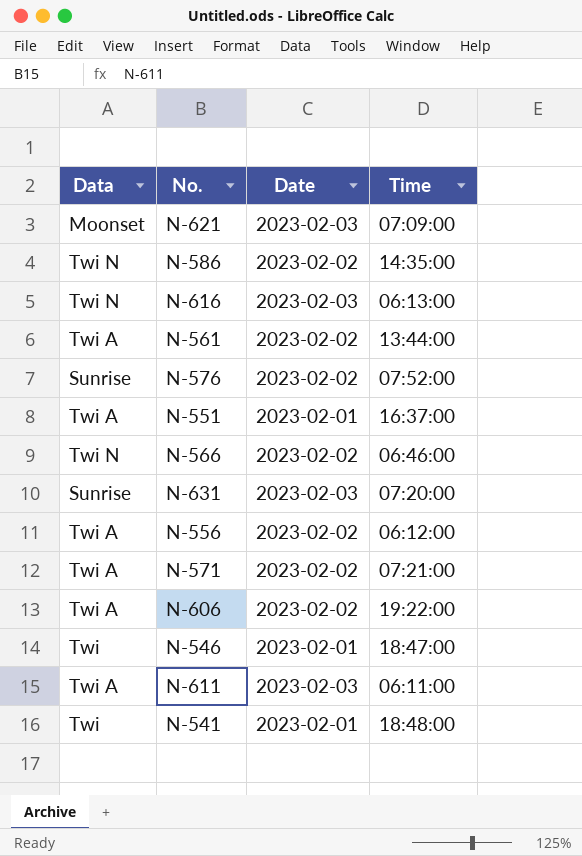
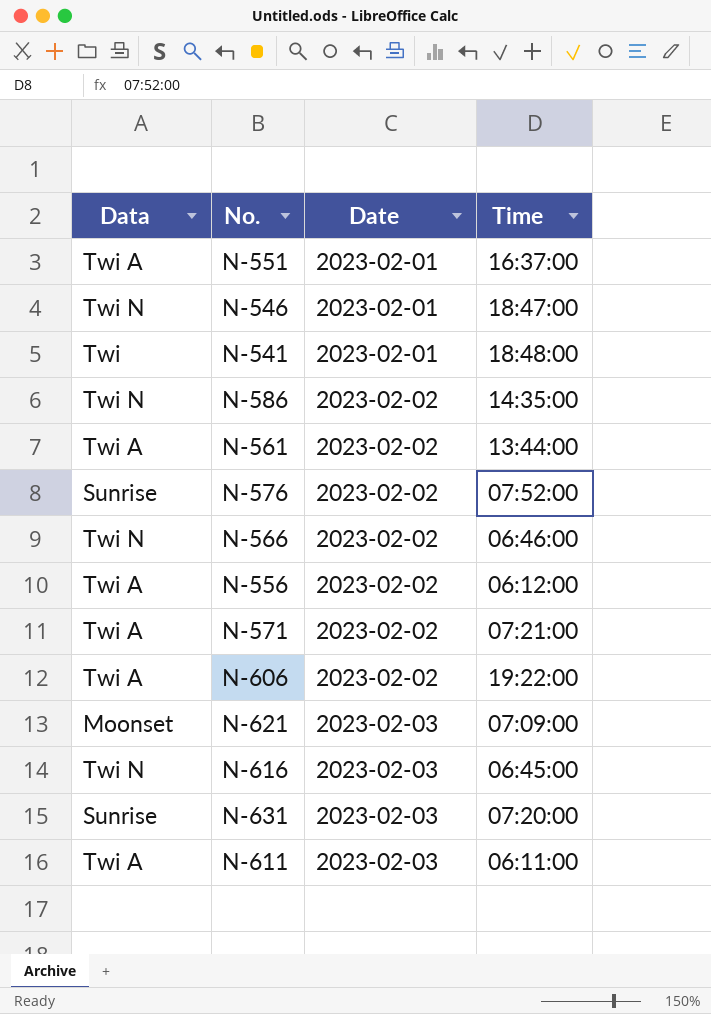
row order: none -> Date ascending
N-546 | Data: Twi -> Twi N
N-616 | Time: 06:13:00 -> 06:45:00

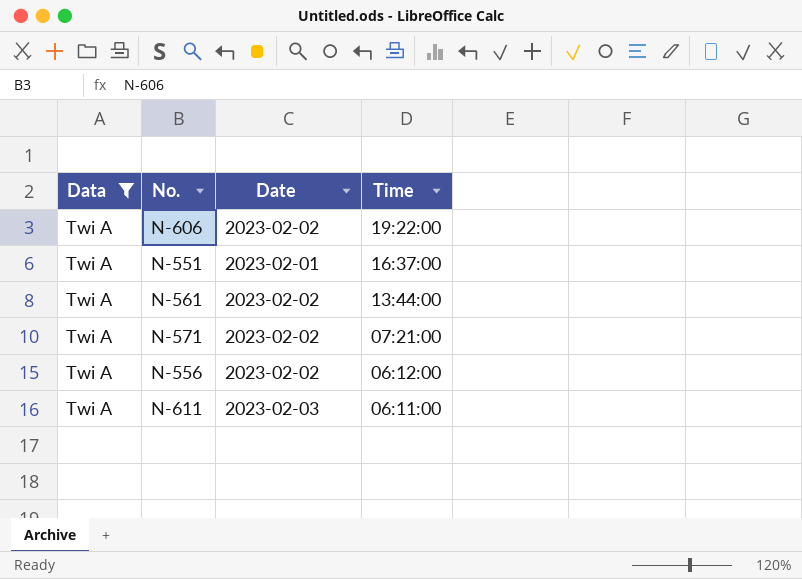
filter: none -> Data = Twi A
row order: Date ascending -> Time descending

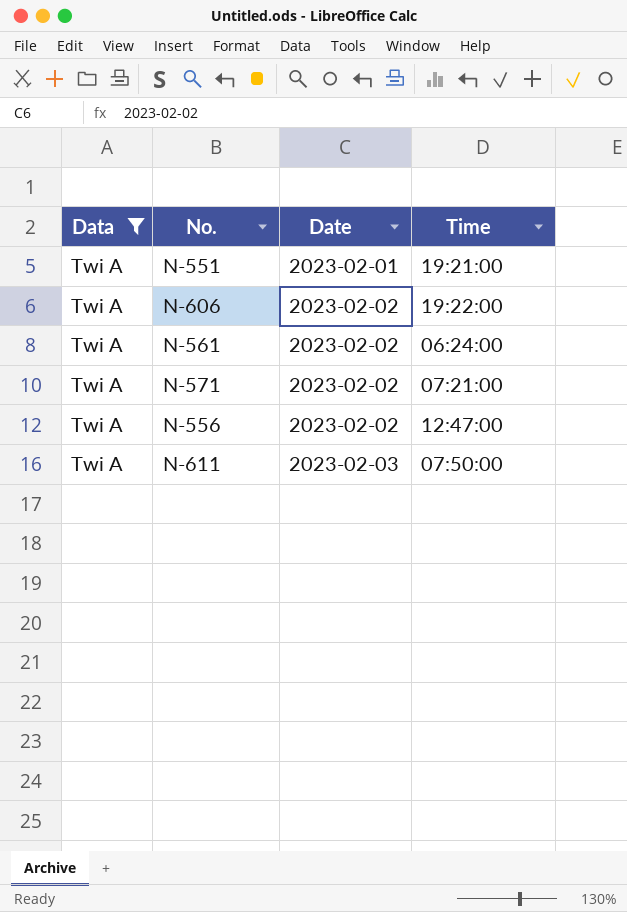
row order: Time descending -> Date ascending
N-551 | Time: 16:37:00 -> 19:21:00
N-561 | Time: 13:44:00 -> 06:24:00
N-556 | Time: 06:12:00 -> 12:47:00
N-611 | Time: 06:11:00 -> 07:50:00

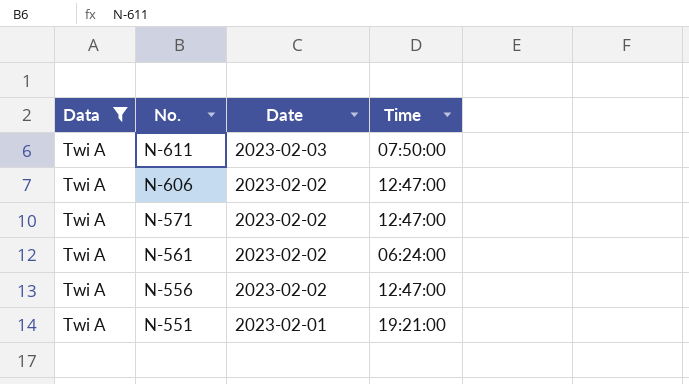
row order: Date ascending -> No. descending
N-606 | Time: 19:22:00 -> 12:47:00
N-571 | Time: 07:21:00 -> 12:47:00

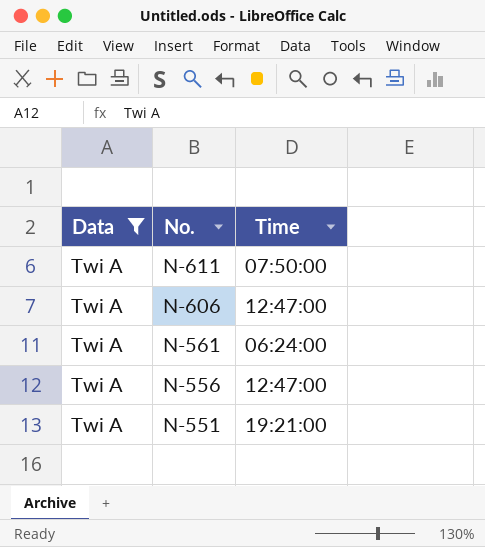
column Date | position: 3 -> none
row N-571: Twi A | 2023-02-02 | 12:47:00 -> none

